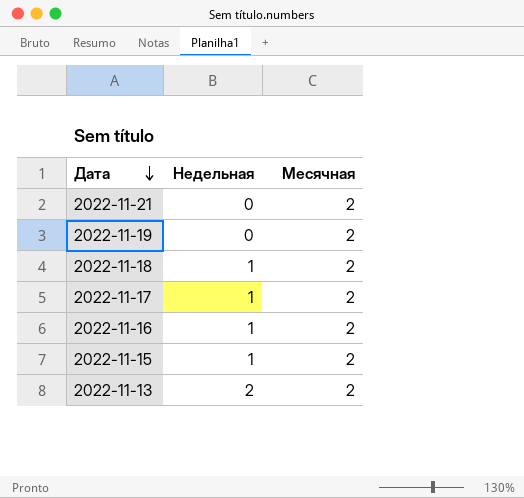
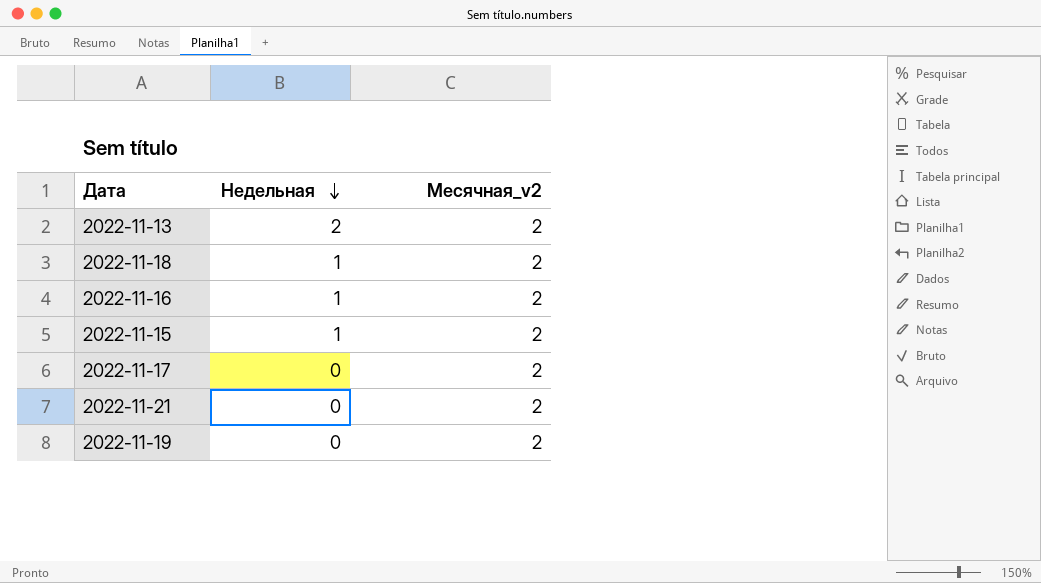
row order: Дата descending -> Недельная descending
column name: Месячная -> Месячная_v2
2022-11-17 | Недельная: 1 -> 0

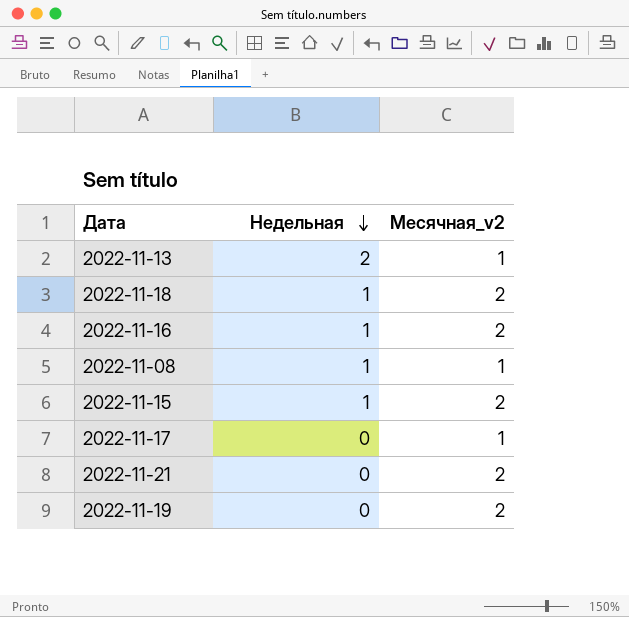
2022-11-13 | Месячная_v2: 2 -> 1
row 2022-11-08: none -> 1 | 1
2022-11-17 | Месячная_v2: 2 -> 1

